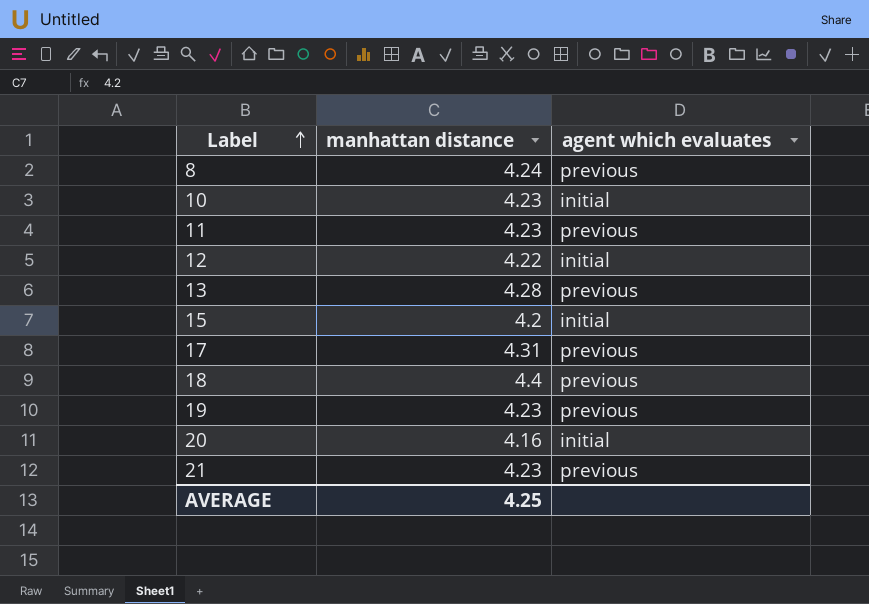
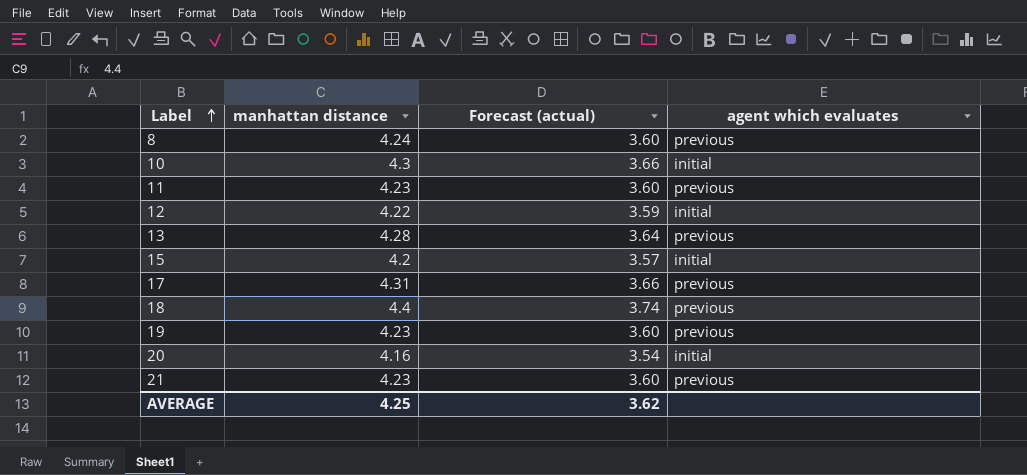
column Forecast (actual) | formula: none -> [manhattan distance] * 0.85
10 | manhattan distance: 4.23 -> 4.3

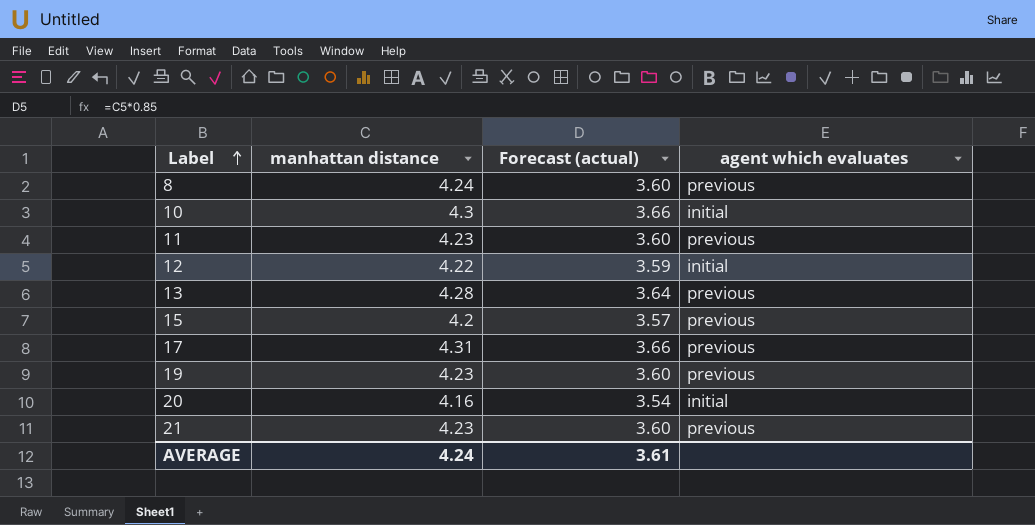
row 18: 4.4 | 3.74 | previous -> none
15 | agent which evaluates: initial -> previous
AVERAGE | manhattan distance: 4.25 -> 4.24
AVERAGE | Forecast (actual): 3.62 -> 3.61

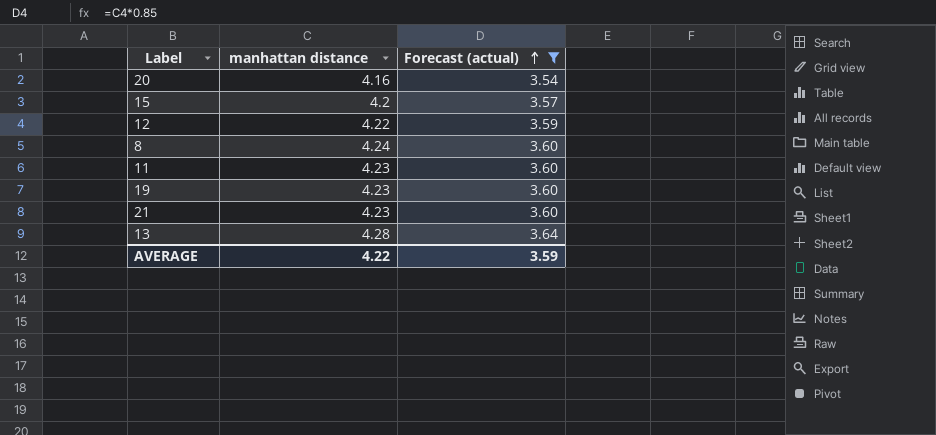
filter: none -> Forecast (actual) != 3.66
row order: Label ascending -> Forecast (actual) ascending
column agent which evaluates | position: 4 -> none
AVERAGE | manhattan distance: 4.24 -> 4.22
AVERAGE | Forecast (actual): 3.61 -> 3.59

